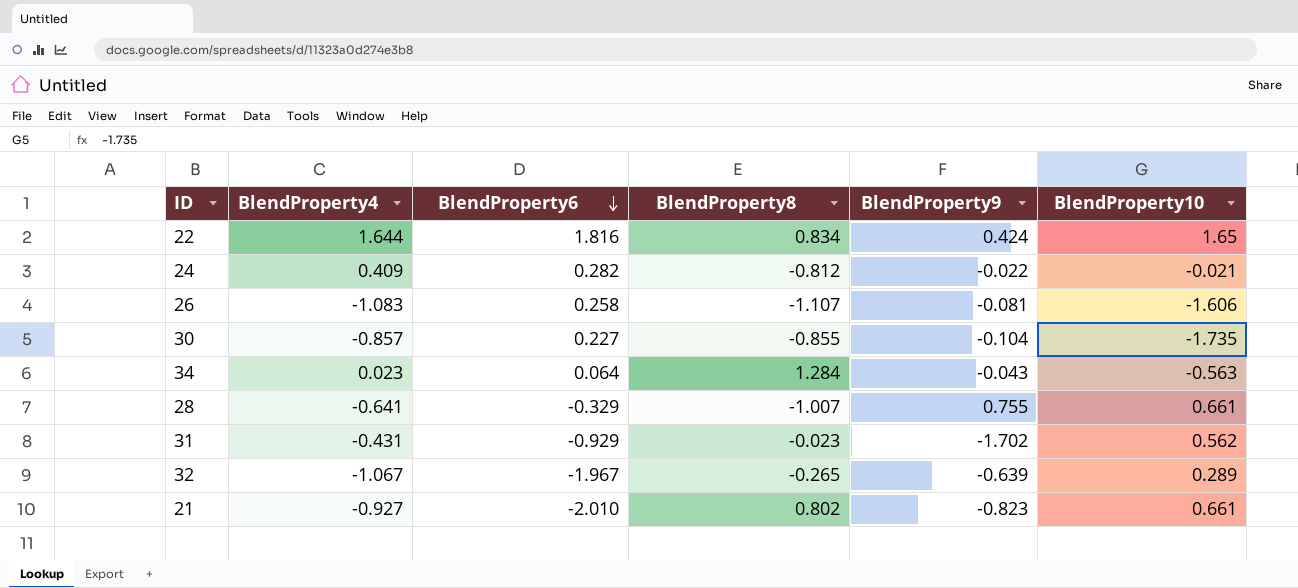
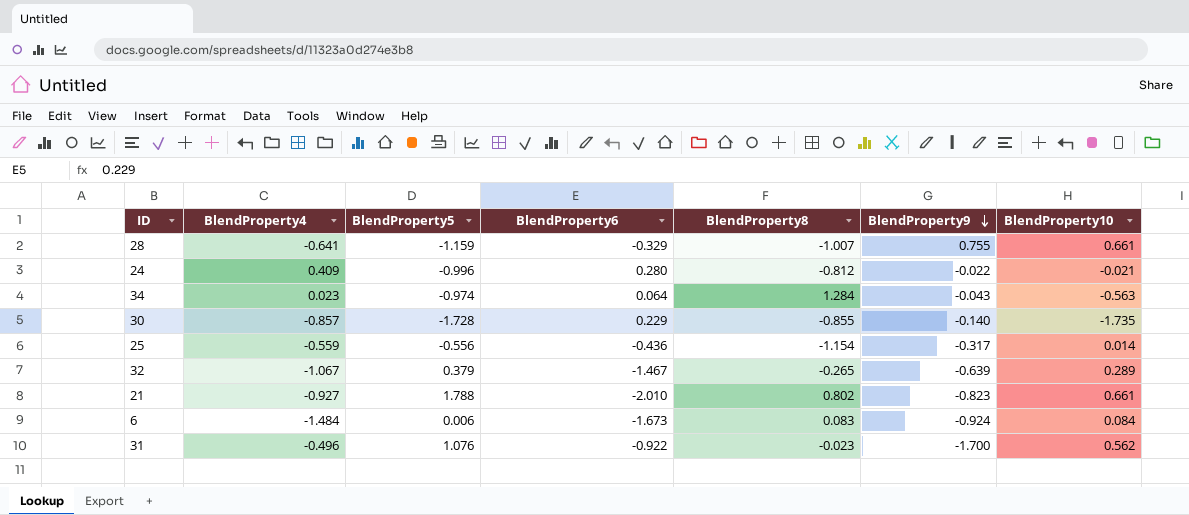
row order: BlendProperty6 descending -> BlendProperty9 descending
column BlendProperty5 | position: none -> 3
row 22: 1.644 | 1.816 | 0.834 | 0.424 | 1.65 -> none
row 26: -1.083 | 0.258 | -1.107 | -0.081 | -1.606 -> none
24 | BlendProperty6: 0.282 -> 0.280
30 | BlendProperty6: 0.227 -> 0.229
30 | BlendProperty9: -0.104 -> -0.140
row 25: none -> -0.559 | -0.556 | -0.436 | -1.154 | -0.317 | 0.014
32 | BlendProperty6: -1.967 -> -1.467
row 6: none -> -1.484 | 0.006 | -1.673 | 0.083 | -0.924 | 0.084
31 | BlendProperty4: -0.431 -> -0.496
31 | BlendProperty6: -0.929 -> -0.922
31 | BlendProperty9: -1.702 -> -1.700

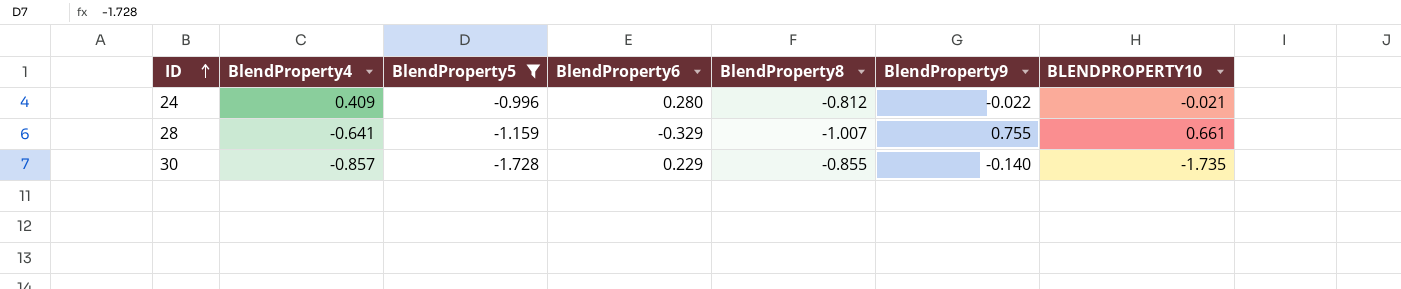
filter: none -> BlendProperty5 <= -0.996
row order: BlendProperty9 descending -> ID ascending
column name: BlendProperty10 -> BLENDPROPERTY10

